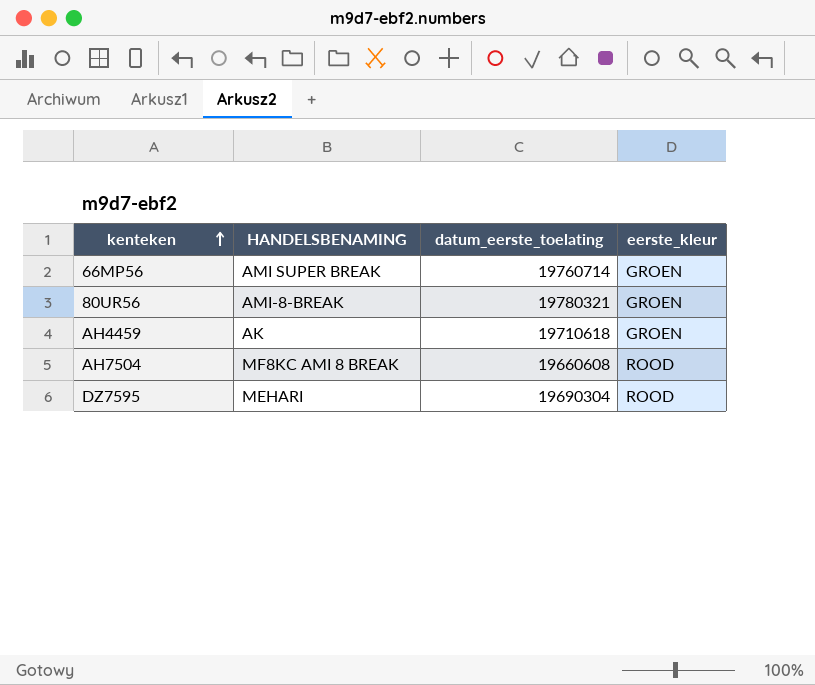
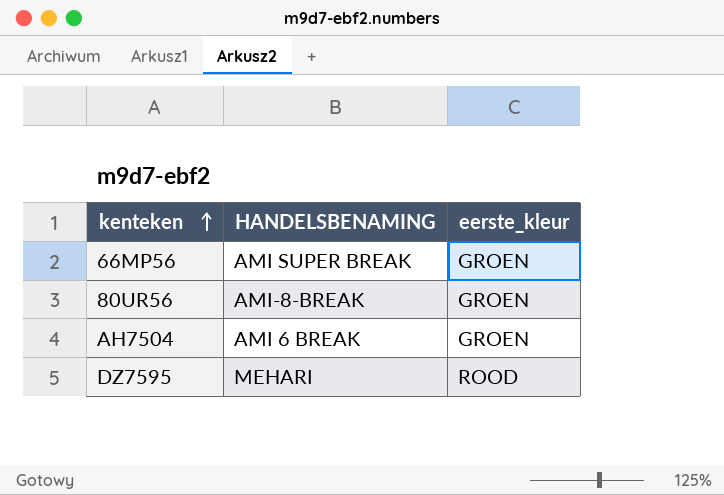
column datum_eerste_toelating | position: 3 -> none
row AH4459: AK | 19710618 | GROEN -> none
AH7504 | HANDELSBENAMING: MF8KC AMI 8 BREAK -> AMI 6 BREAK
AH7504 | eerste_kleur: ROOD -> GROEN

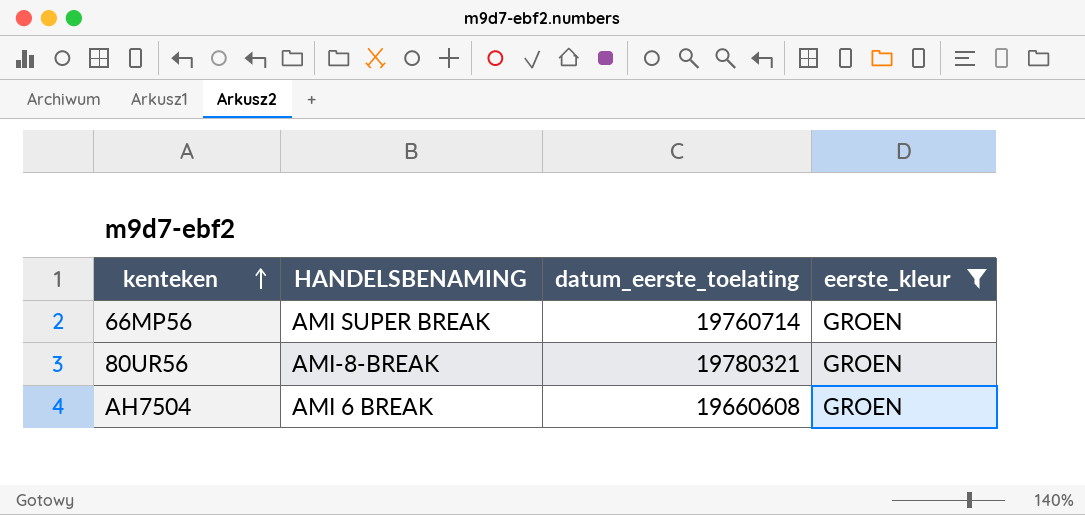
filter: none -> eerste_kleur = GROEN
column datum_eerste_toelating | position: none -> 3

